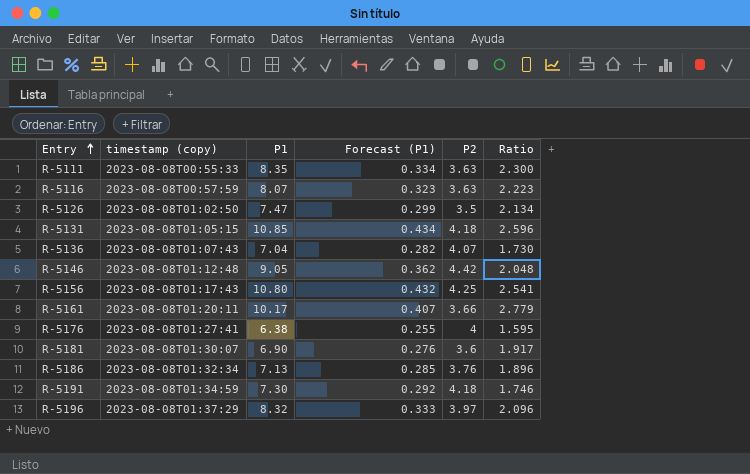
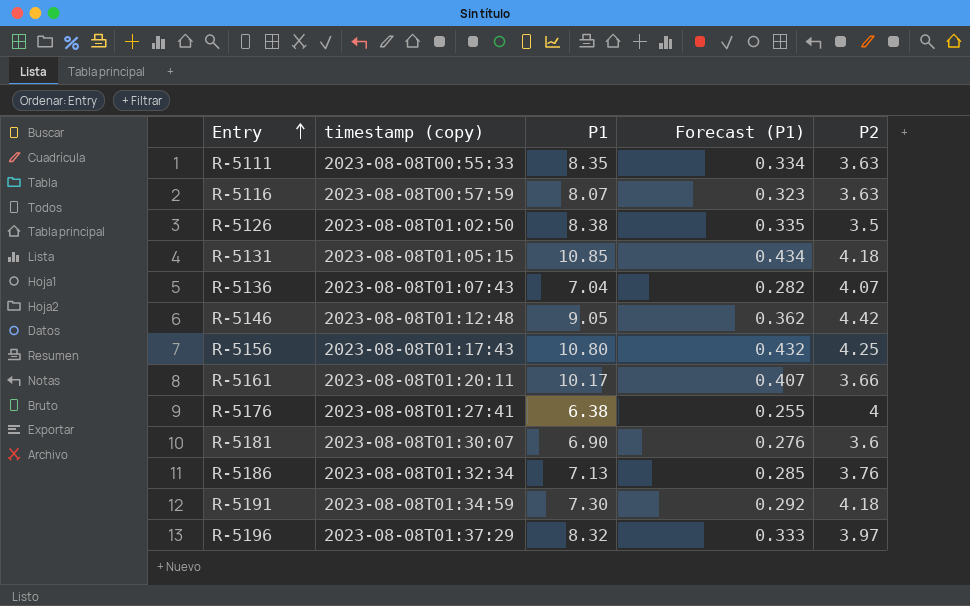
column Ratio | formula: [P1] / [P2] -> none
R-5126 | P1: 7.47 -> 8.38
R-5126 | Forecast (P1): 0.299 -> 0.335

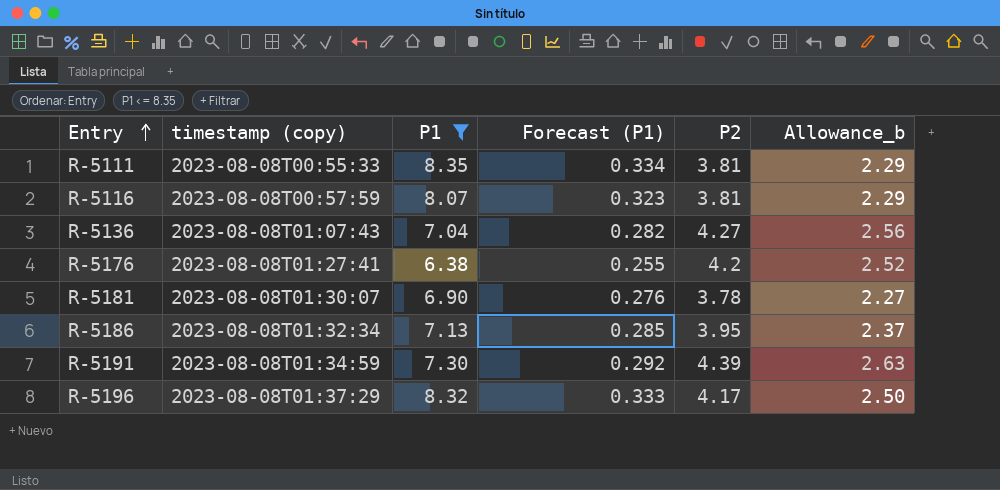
filter: none -> P1 <= 8.35
column Allowance_b | formula: none -> [P2] * 0.6
R-5111 | P2: 3.63 -> 3.81
R-5116 | P2: 3.63 -> 3.81
R-5136 | P2: 4.07 -> 4.27
R-5176 | P2: 4 -> 4.2
R-5181 | P2: 3.6 -> 3.78
R-5186 | P2: 3.76 -> 3.95
R-5191 | P2: 4.18 -> 4.39
R-5196 | P2: 3.97 -> 4.17

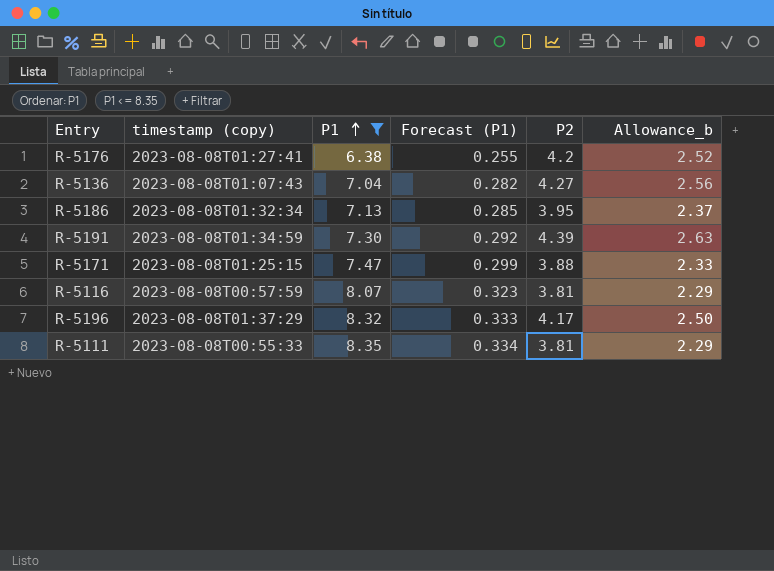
row order: Entry ascending -> P1 ascending
row R-5181: 2023-08-08T01:30:07 | 6.90 | 0.276 | 3.78 | 2.27 -> none
row R-5171: none -> 2023-08-08T01:25:15 | 7.47 | 0.299 | 3.88 | 2.33

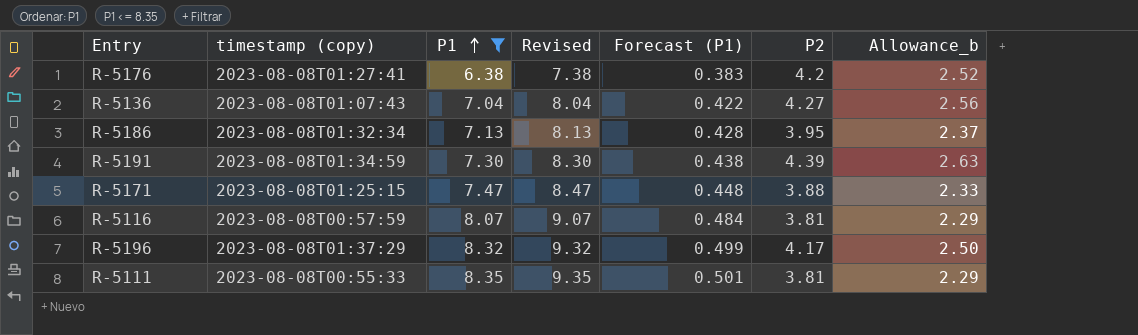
column Revised | formula: none -> [P1] + 1
column Forecast (P1) | formula: [P1] * 0.04 -> [P1] * 0.06

